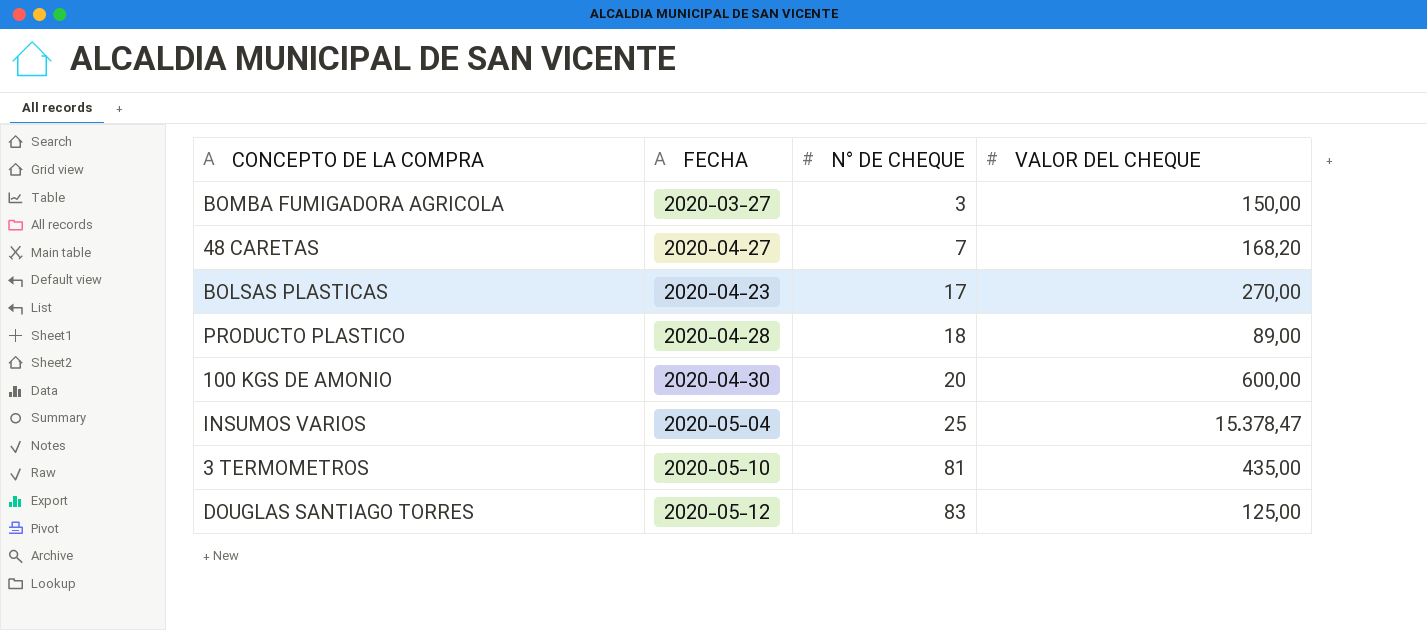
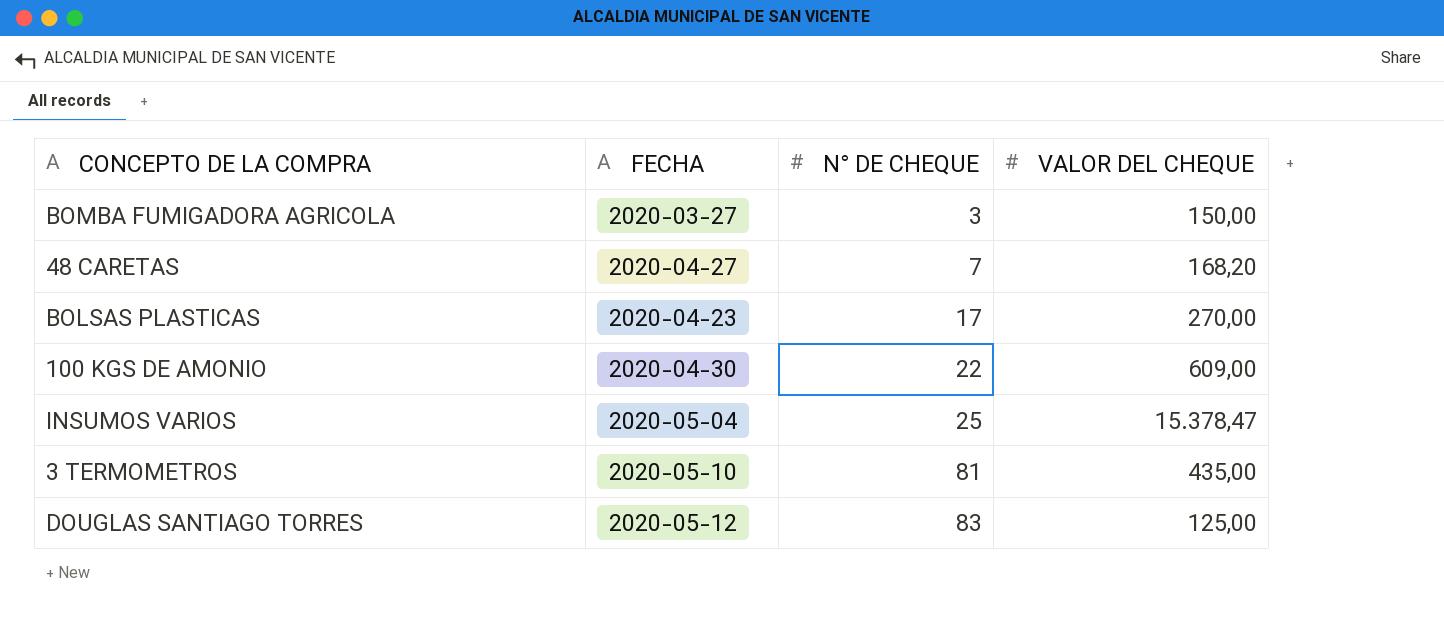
row PRODUCTO PLASTICO: 2020-04-28 | 18 | 89,00 -> none
100 KGS DE AMONIO | N° DE CHEQUE: 20 -> 22
100 KGS DE AMONIO | VALOR DEL CHEQUE: 600,00 -> 609,00

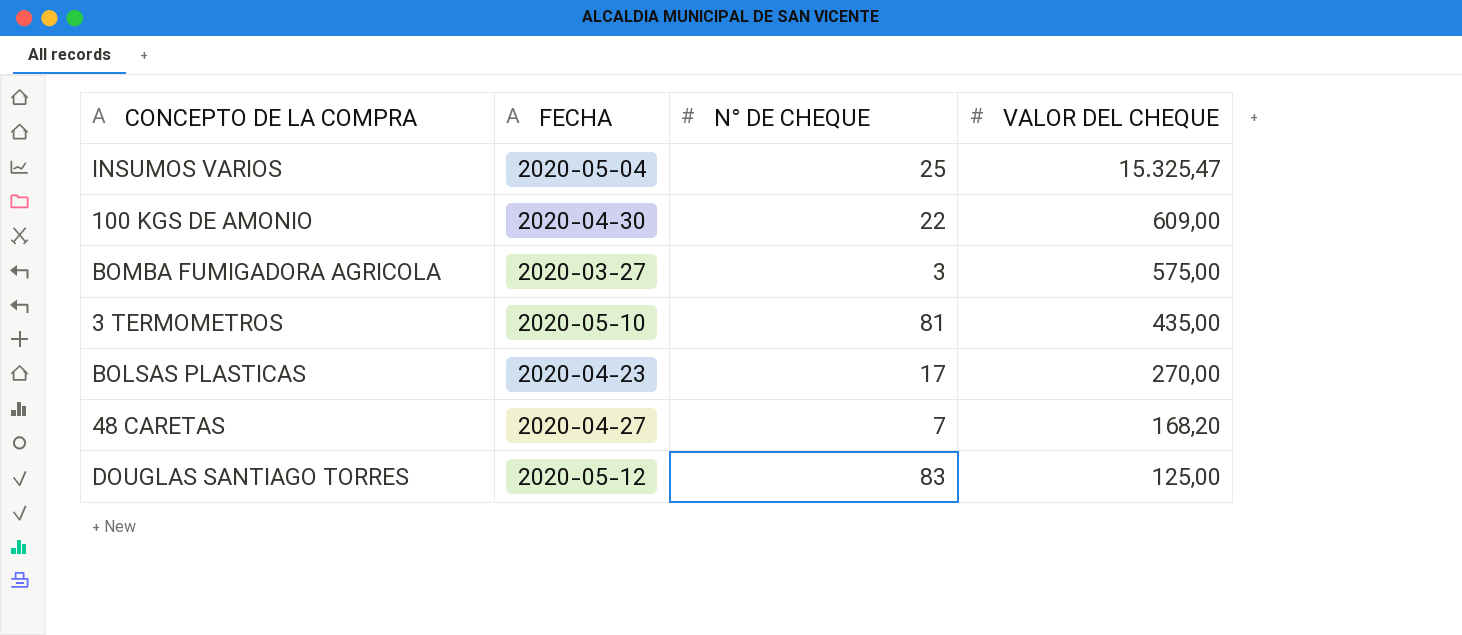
row order: N° DE CHEQUE ascending -> VALOR DEL CHEQUE descending
INSUMOS VARIOS | VALOR DEL CHEQUE: 15.378,47 -> 15.325,47
BOMBA FUMIGADORA AGRICOLA | VALOR DEL CHEQUE: 150,00 -> 575,00

